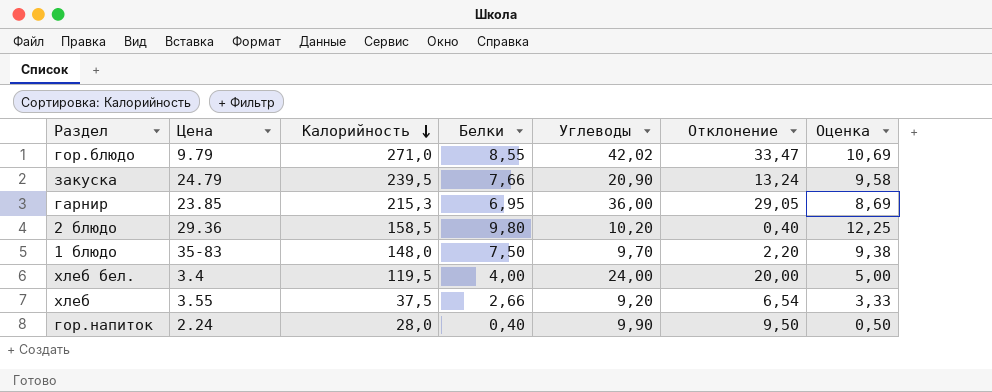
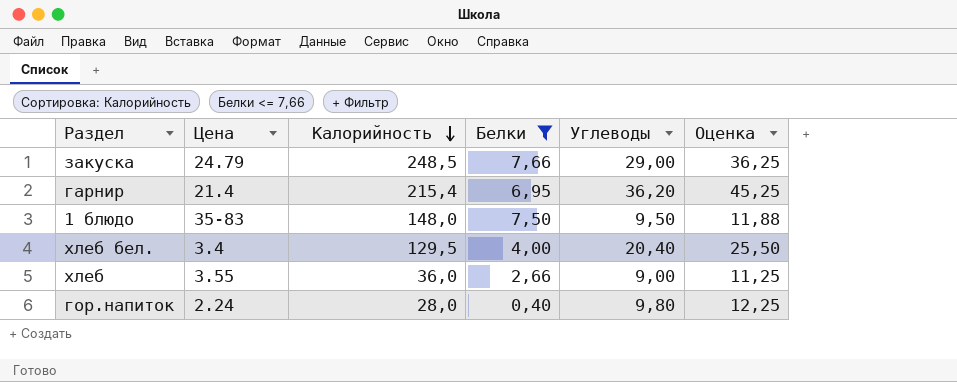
filter: none -> Белки <= 7,66
column Отклонение | formula: [Углеводы] - [Белки] -> none
column Оценка | formula: [Белки] * 1,25 -> [Углеводы] * 1,25
закуска | Калорийность: 239,5 -> 248,5
закуска | Углеводы: 20,90 -> 29,00
гарнир | Цена: 23.85 -> 21.4
гарнир | Калорийность: 215,3 -> 215,4
гарнир | Углеводы: 36,00 -> 36,20
1 блюдо | Углеводы: 9,70 -> 9,50
хлеб бел. | Калорийность: 119,5 -> 129,5
хлеб бел. | Углеводы: 24,00 -> 20,40
хлеб | Калорийность: 37,5 -> 36,0
хлеб | Углеводы: 9,20 -> 9,00
гор.напиток | Углеводы: 9,90 -> 9,80

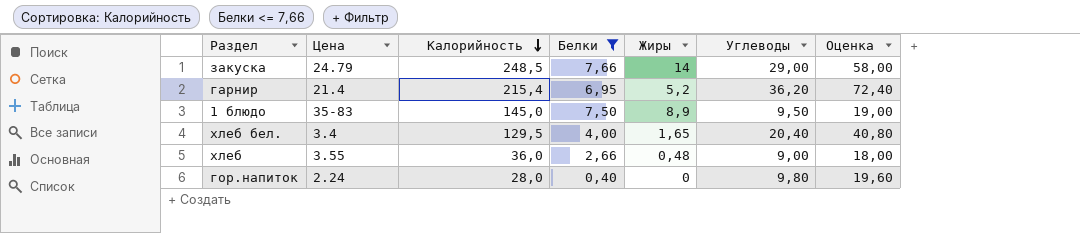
column Жиры | position: none -> 5
column Оценка | formula: [Углеводы] * 1,25 -> [Углеводы] * 2
1 блюдо | Калорийность: 148,0 -> 145,0

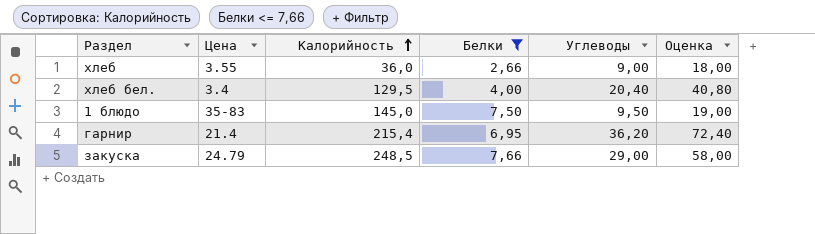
row order: Калорийность descending -> Калорийность ascending
column Жиры | position: 5 -> none
row гор.напиток: 2.24 | 28,0 | 0,40 | 0 | 9,80 | 19,60 -> none

